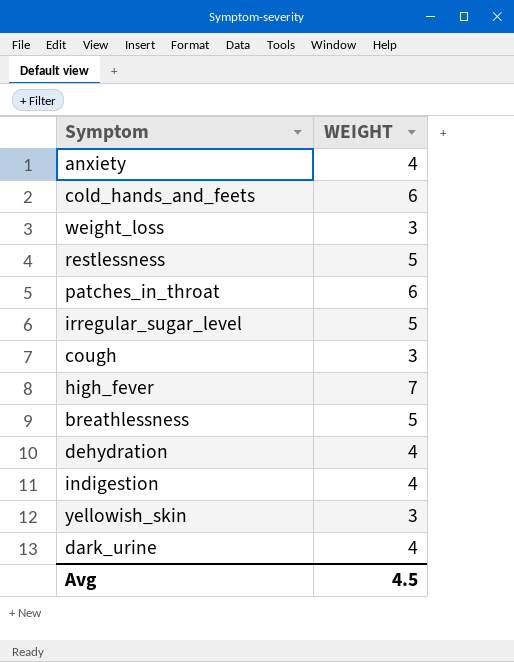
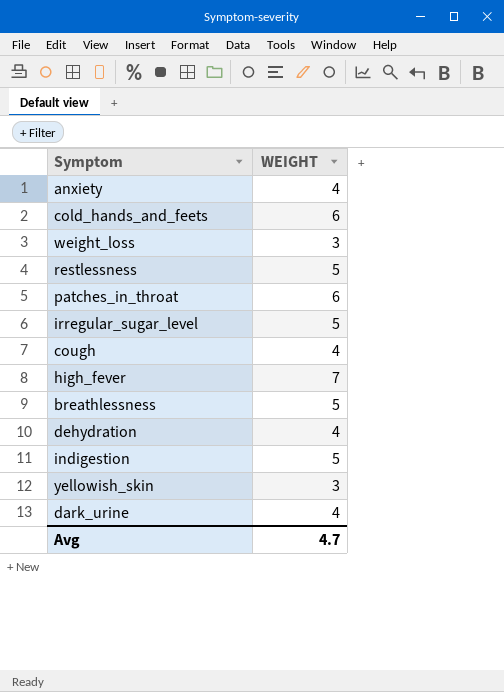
cough | WEIGHT: 3 -> 4
indigestion | WEIGHT: 4 -> 5
Avg | WEIGHT: 4.5 -> 4.7

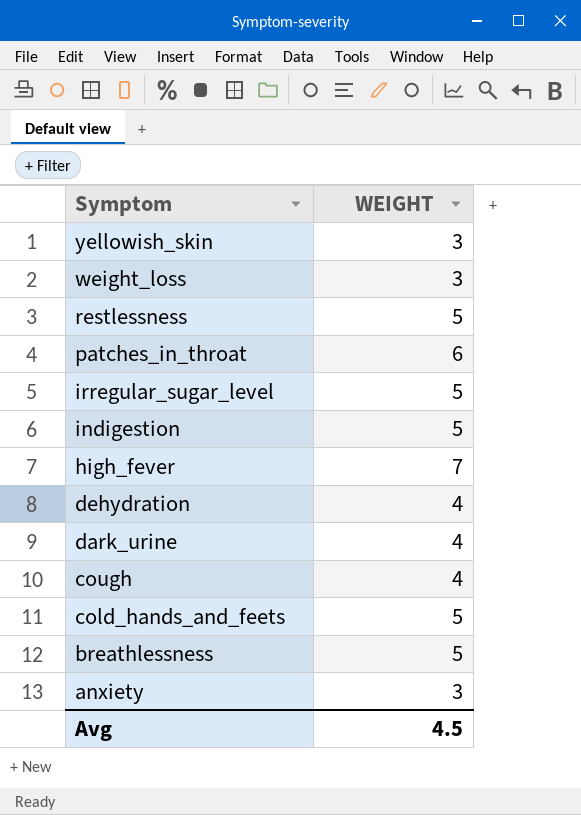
row order: none -> Symptom descending
cold_hands_and_feets | WEIGHT: 6 -> 5
anxiety | WEIGHT: 4 -> 3
Avg | WEIGHT: 4.7 -> 4.5

